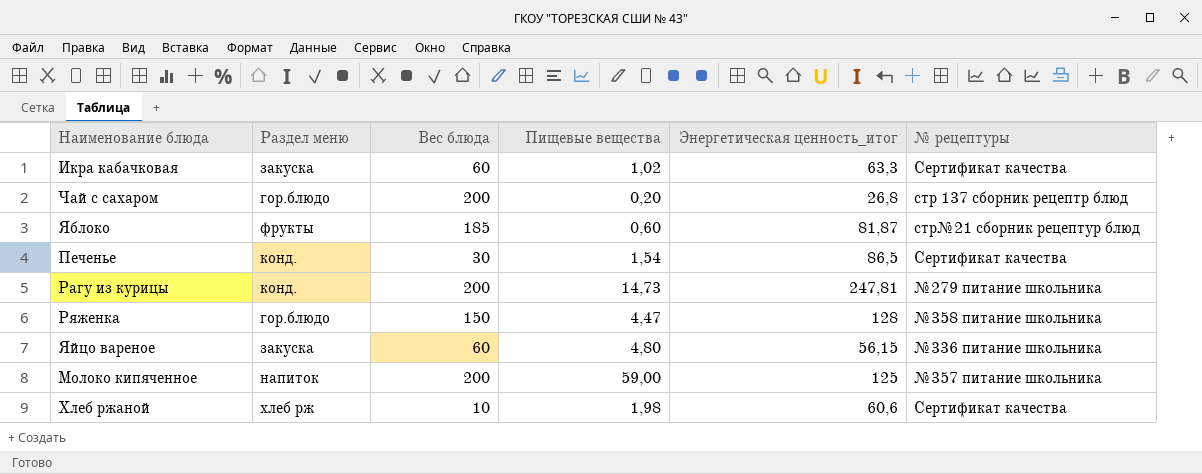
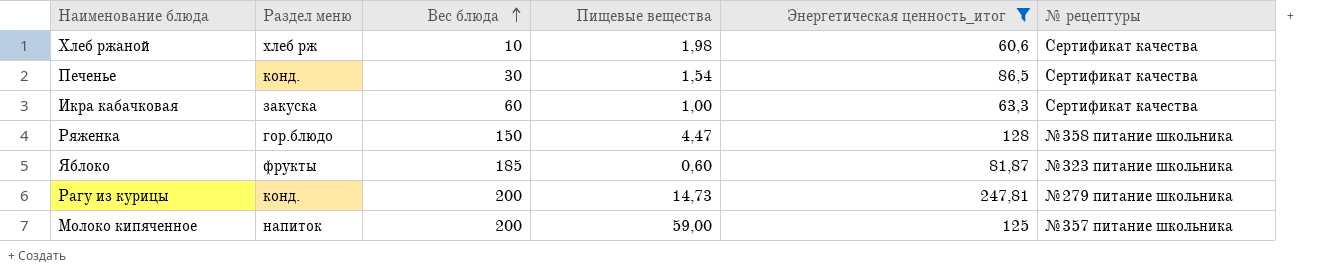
filter: none -> Энергетическая ценность_итог >= 60,6
row order: none -> Вес блюда ascending
Икра кабачковая | Пищевые вещества: 1,02 -> 1,00
Яблоко | № рецептуры: стр№21 сборник рецептур блюд -> №323 питание школьника

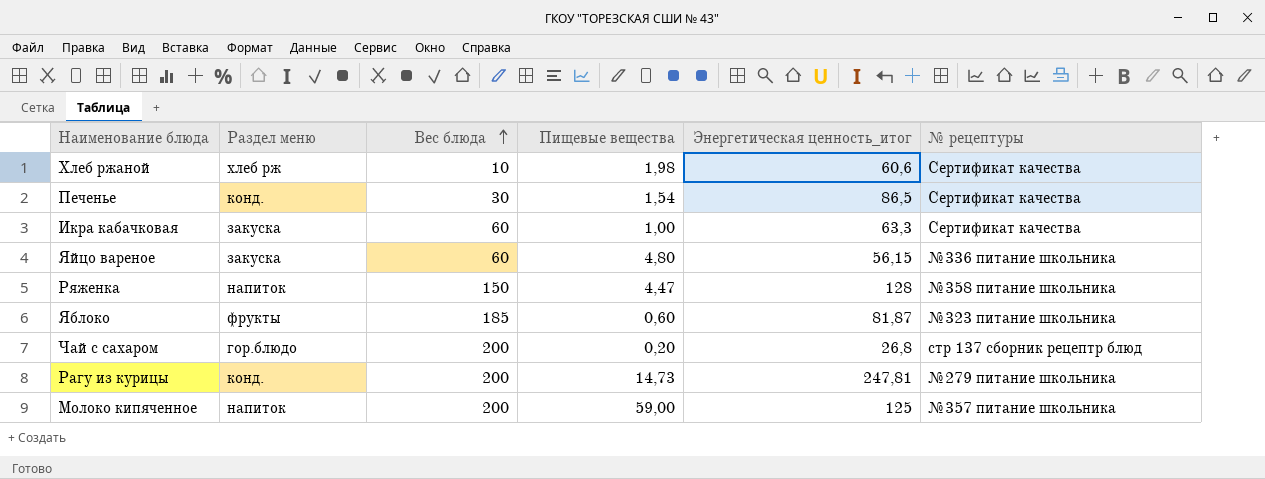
filter: Энергетическая ценность_итог >= 60,6 -> none
Ряженка | Раздел меню: гор.блюдо -> напиток

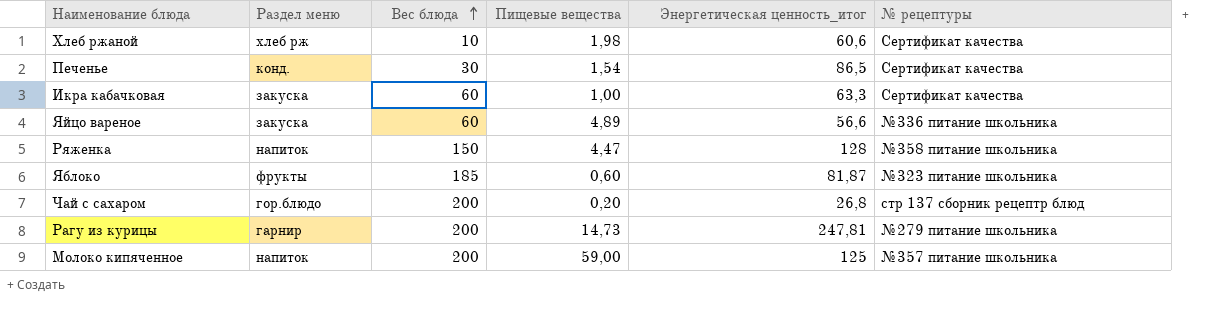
Яйцо вареное | Пищевые вещества: 4,80 -> 4,89
Яйцо вареное | Энергетическая ценность_итог: 56,15 -> 56,6
Рагу из курицы | Раздел меню: конд. -> гарнир

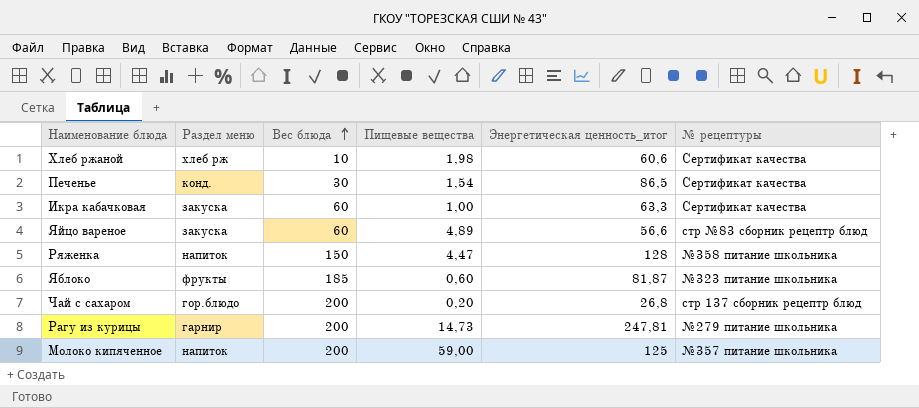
Яйцо вареное | № рецептуры: №336 питание школьника -> стр №83 сборник рецептр блюд

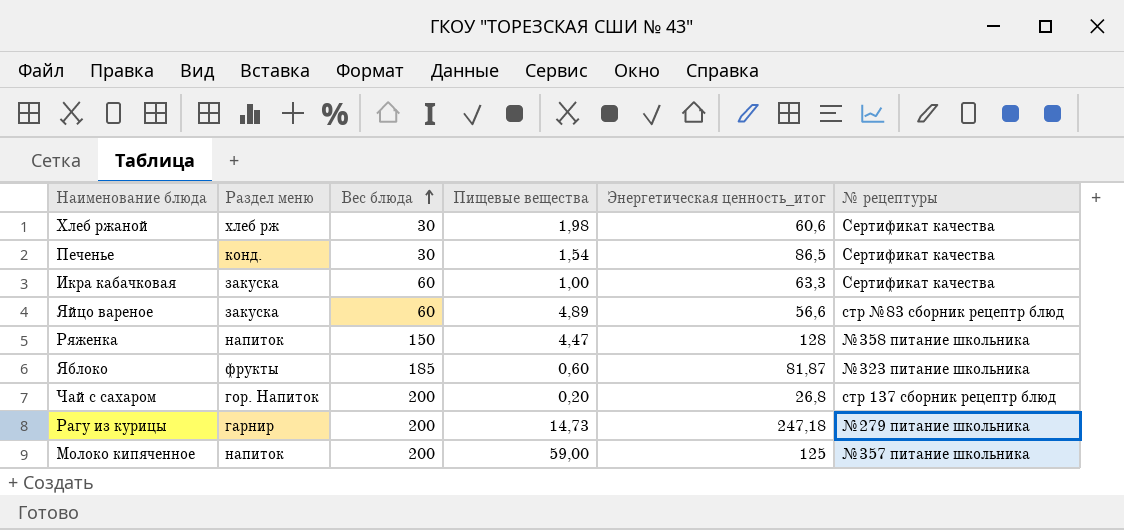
Хлеб ржаной | Вес блюда: 10 -> 30
Чай с сахаром | Раздел меню: гор.блюдо -> гор. Напиток
Рагу из курицы | Энергетическая ценность_итог: 247,81 -> 247,18

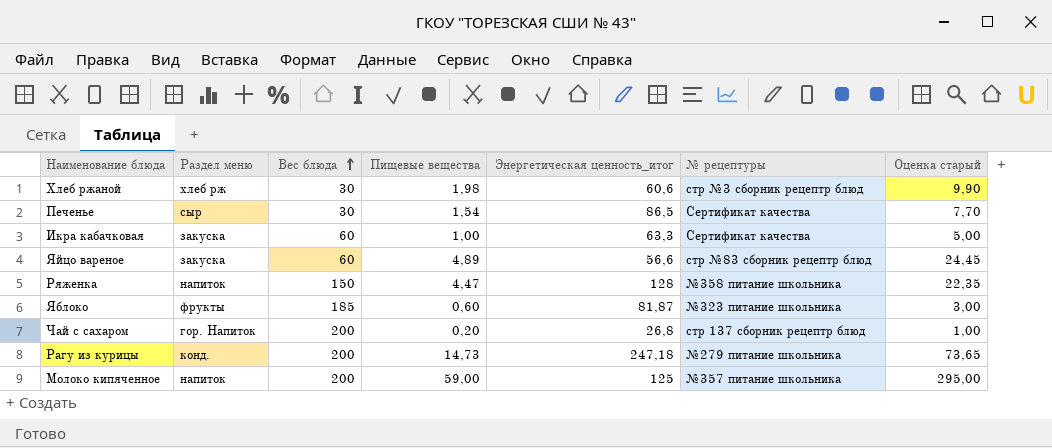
column Оценка старый | formula: none -> [Пищевые вещества] * 5
Хлеб ржаной | № рецептуры: Сертификат качества -> стр №3 сборник рецептр блюд
Печенье | Раздел меню: конд. -> сыр
Рагу из курицы | Раздел меню: гарнир -> конд.

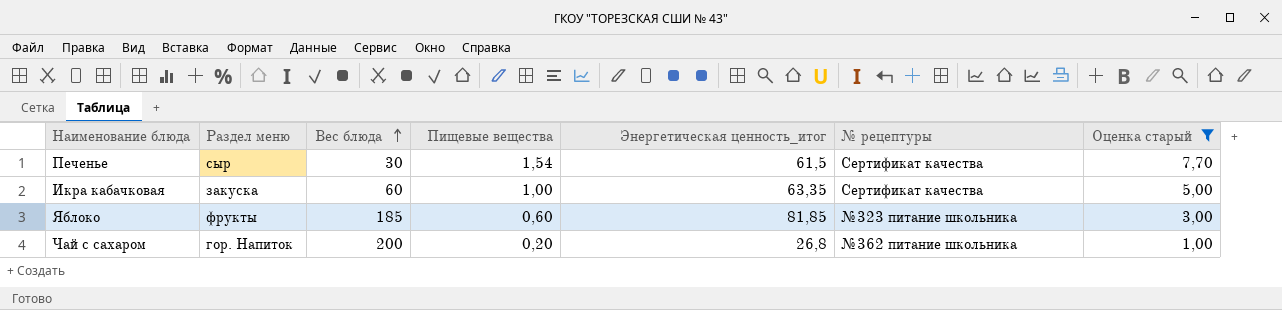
filter: none -> Оценка старый <= 7,70
Печенье | Энергетическая ценность_итог: 86,5 -> 61,5
Икра кабачковая | Энергетическая ценность_итог: 63,3 -> 63,35
Яблоко | Энергетическая ценность_итог: 81,87 -> 81,85
Чай с сахаром | № рецептуры: стр 137 сборник рецептр блюд -> №362 питание школьника

